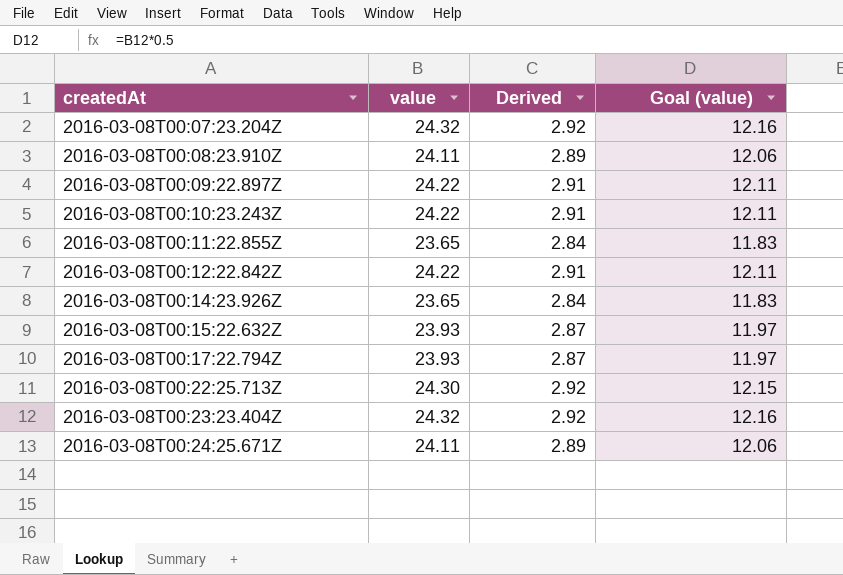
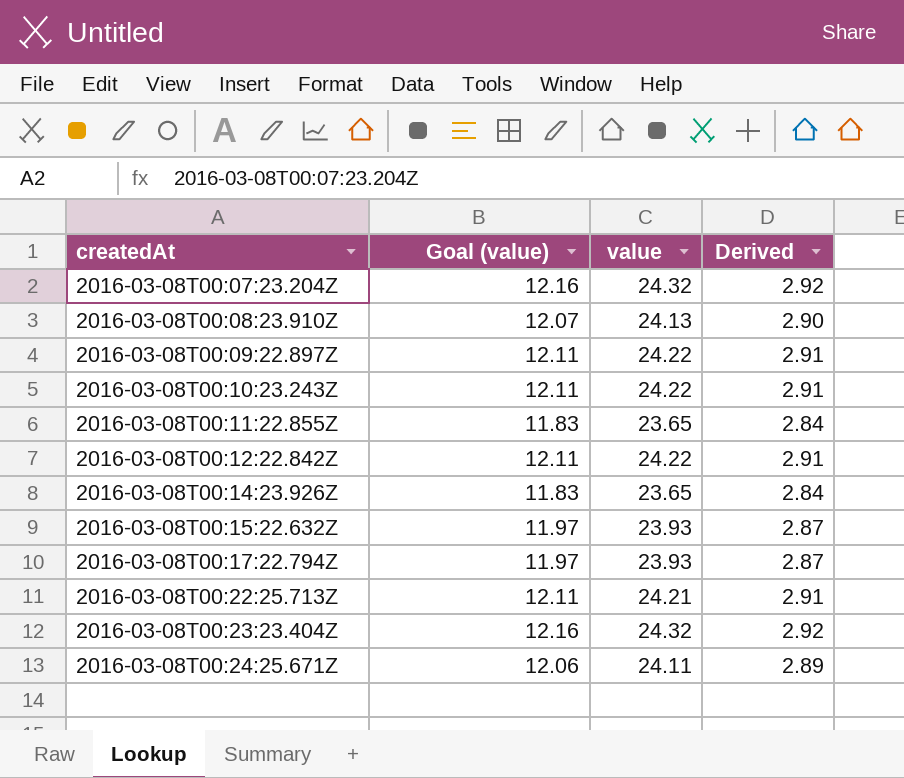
column Goal (value) | position: 4 -> 2
2016-03-08T00:08:23.910Z | Goal (value): 12.06 -> 12.07
2016-03-08T00:08:23.910Z | value: 24.11 -> 24.13
2016-03-08T00:08:23.910Z | Derived: 2.89 -> 2.90
2016-03-08T00:22:25.713Z | Goal (value): 12.15 -> 12.11
2016-03-08T00:22:25.713Z | value: 24.30 -> 24.21
2016-03-08T00:22:25.713Z | Derived: 2.92 -> 2.91

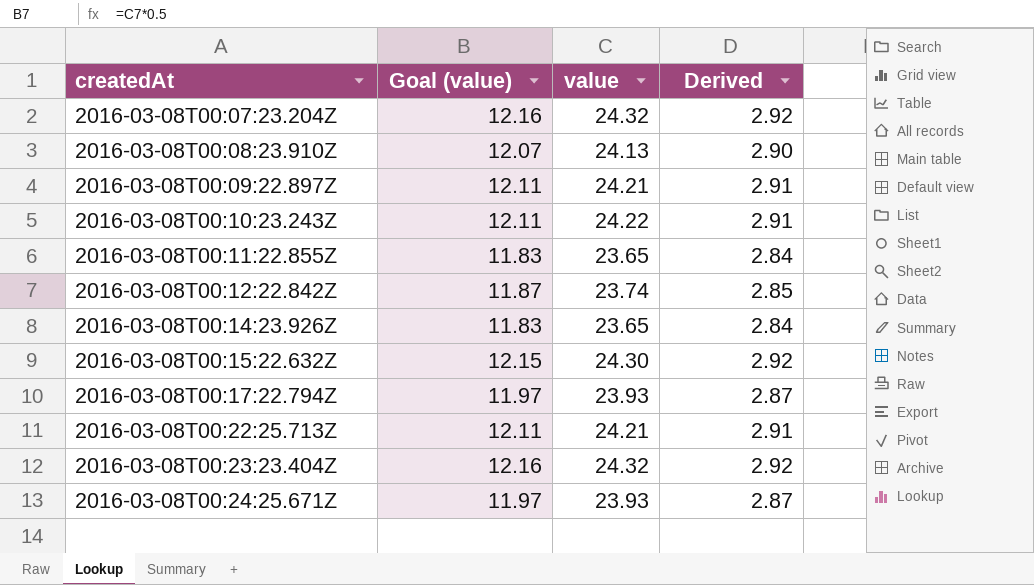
2016-03-08T00:09:22.897Z | value: 24.22 -> 24.21
2016-03-08T00:12:22.842Z | Goal (value): 12.11 -> 11.87
2016-03-08T00:12:22.842Z | value: 24.22 -> 23.74
2016-03-08T00:12:22.842Z | Derived: 2.91 -> 2.85
2016-03-08T00:15:22.632Z | Goal (value): 11.97 -> 12.15
2016-03-08T00:15:22.632Z | value: 23.93 -> 24.30
2016-03-08T00:15:22.632Z | Derived: 2.87 -> 2.92
2016-03-08T00:24:25.671Z | Goal (value): 12.06 -> 11.97
2016-03-08T00:24:25.671Z | value: 24.11 -> 23.93
2016-03-08T00:24:25.671Z | Derived: 2.89 -> 2.87

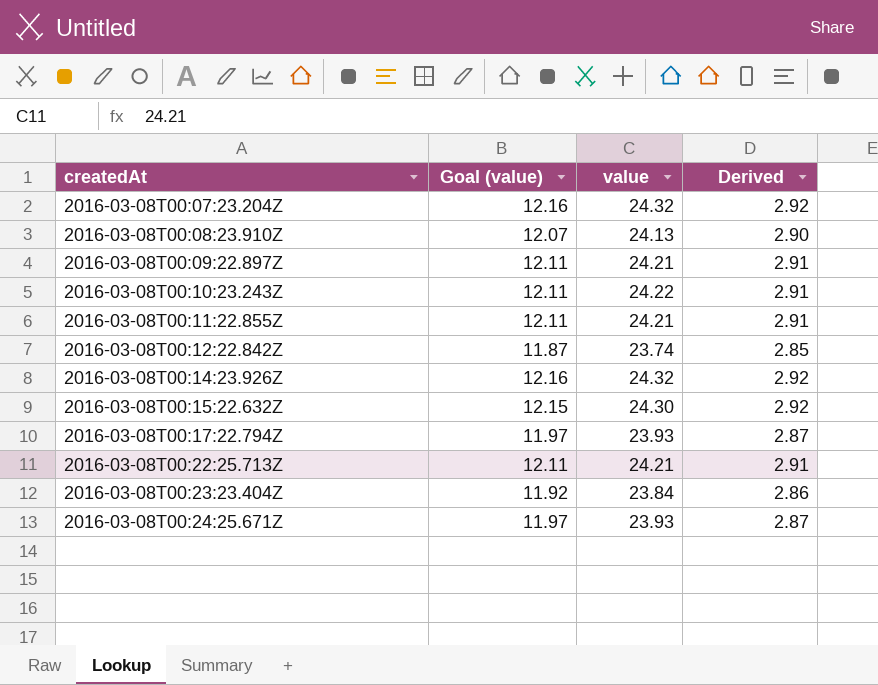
2016-03-08T00:11:22.855Z | Goal (value): 11.83 -> 12.11
2016-03-08T00:11:22.855Z | value: 23.65 -> 24.21
2016-03-08T00:11:22.855Z | Derived: 2.84 -> 2.91
2016-03-08T00:14:23.926Z | Goal (value): 11.83 -> 12.16
2016-03-08T00:14:23.926Z | value: 23.65 -> 24.32
2016-03-08T00:14:23.926Z | Derived: 2.84 -> 2.92
2016-03-08T00:23:23.404Z | Goal (value): 12.16 -> 11.92
2016-03-08T00:23:23.404Z | value: 24.32 -> 23.84
2016-03-08T00:23:23.404Z | Derived: 2.92 -> 2.86

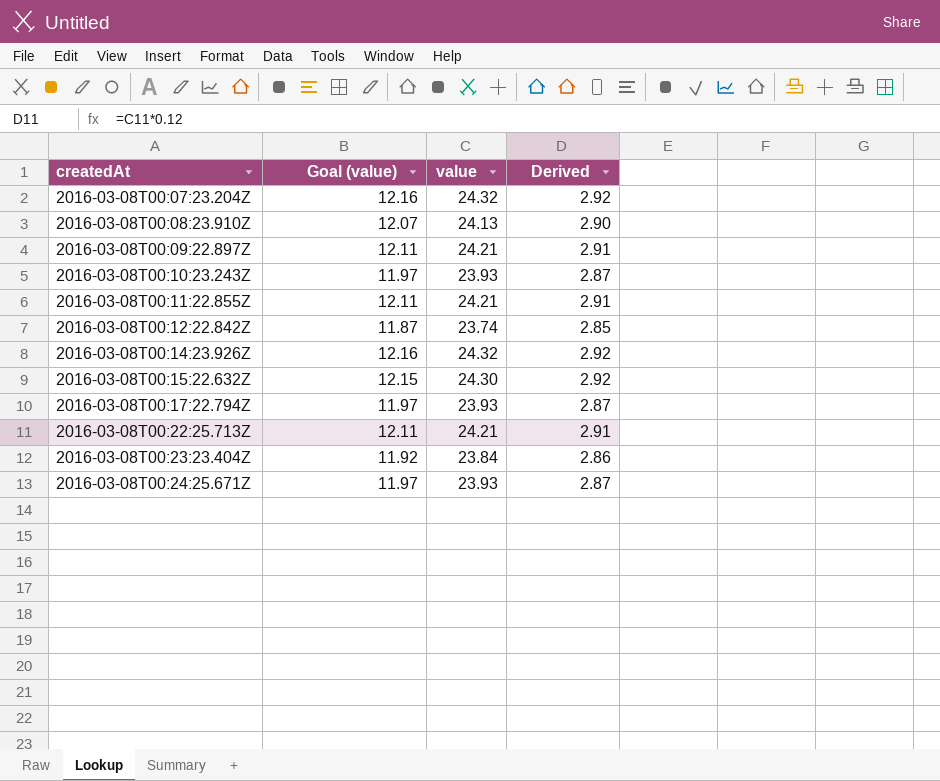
2016-03-08T00:10:23.243Z | Goal (value): 12.11 -> 11.97
2016-03-08T00:10:23.243Z | value: 24.22 -> 23.93
2016-03-08T00:10:23.243Z | Derived: 2.91 -> 2.87

